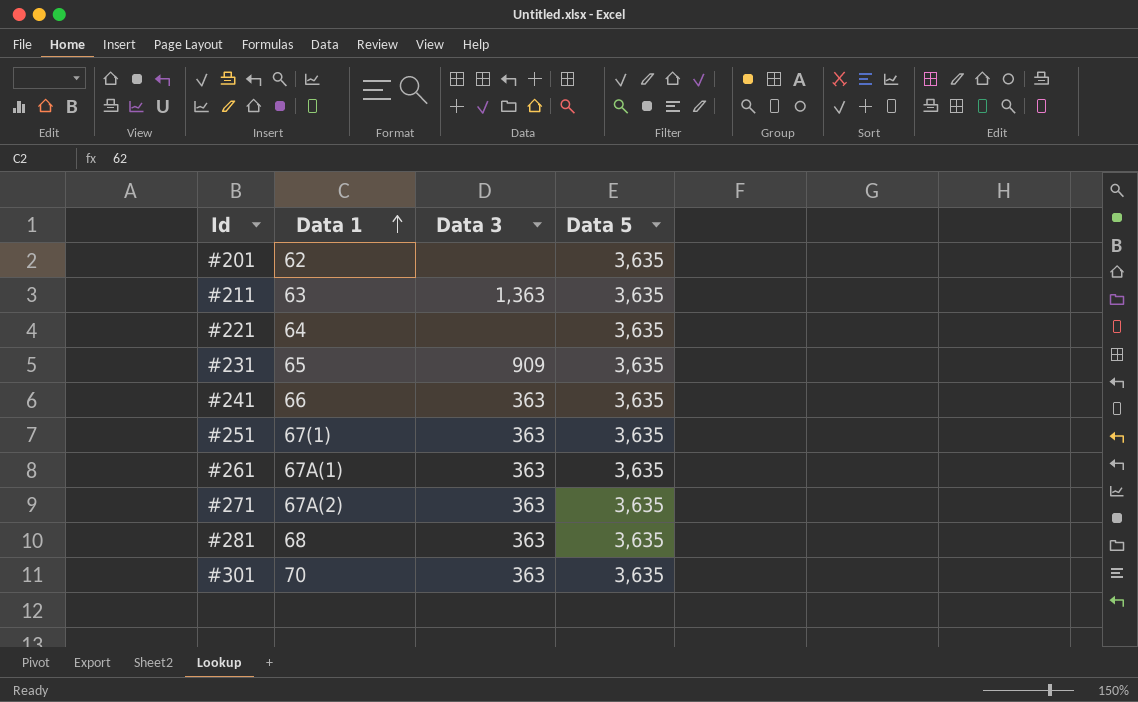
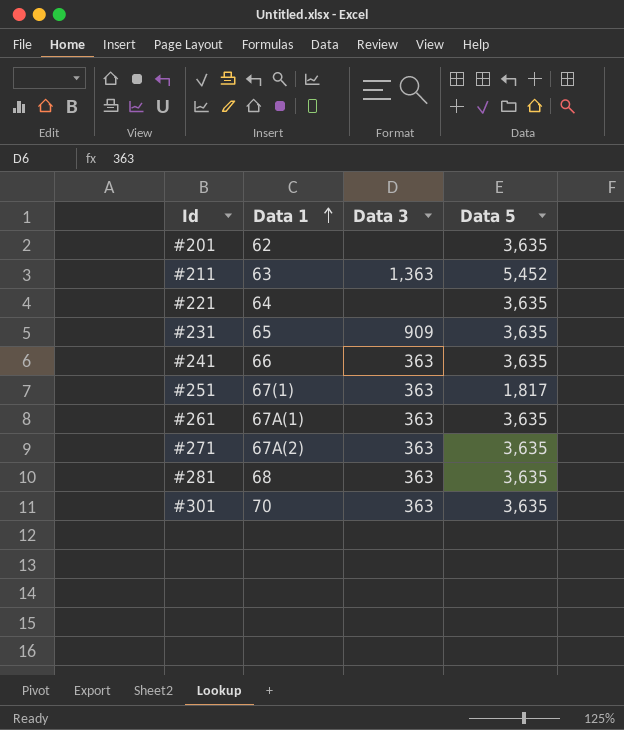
#211 | Data 5: 3,635 -> 5,452
#251 | Data 5: 3,635 -> 1,817

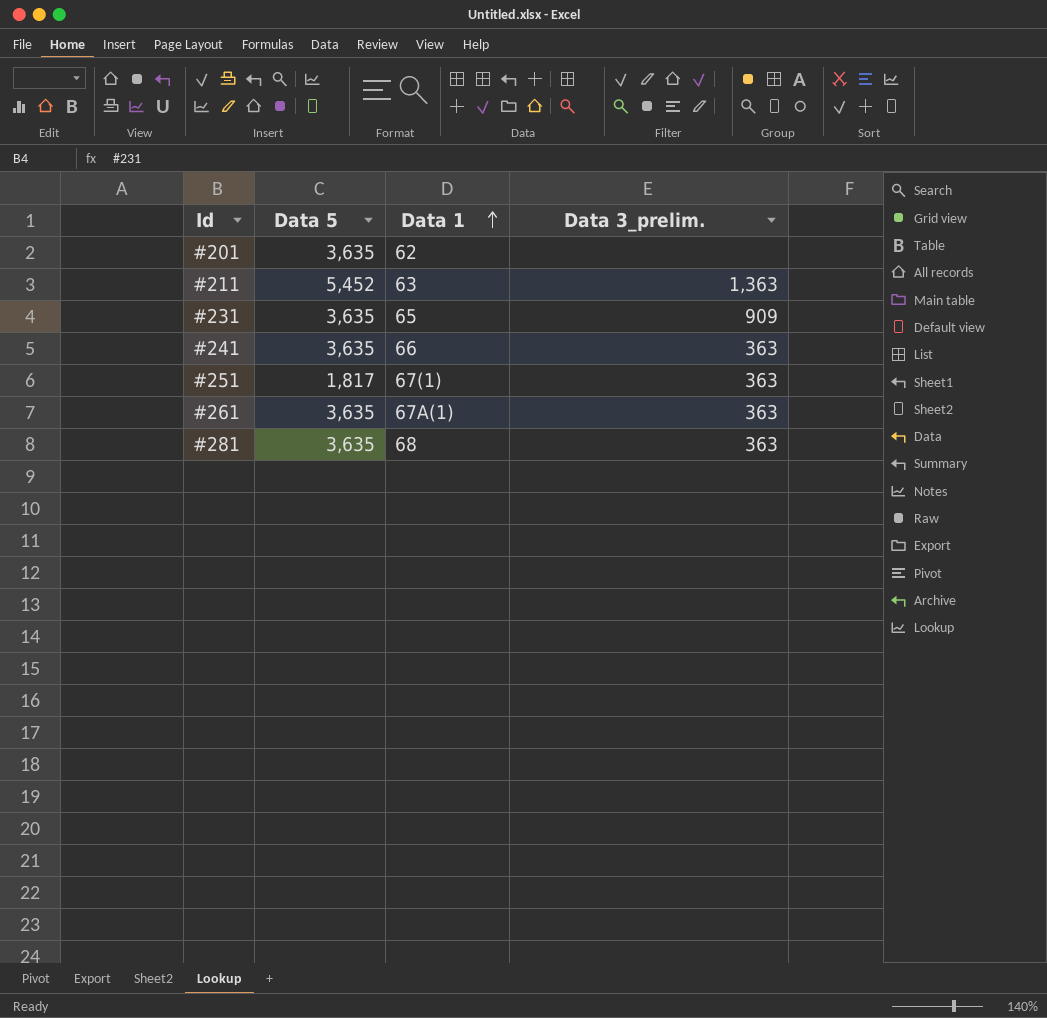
column Data 5 | position: 4 -> 2
column name: Data 3 -> Data 3_prelim.
row #221: 64 | none | 3,635 -> none
row #271: 67A(2) | 363 | 3,635 -> none
row #301: 70 | 363 | 3,635 -> none

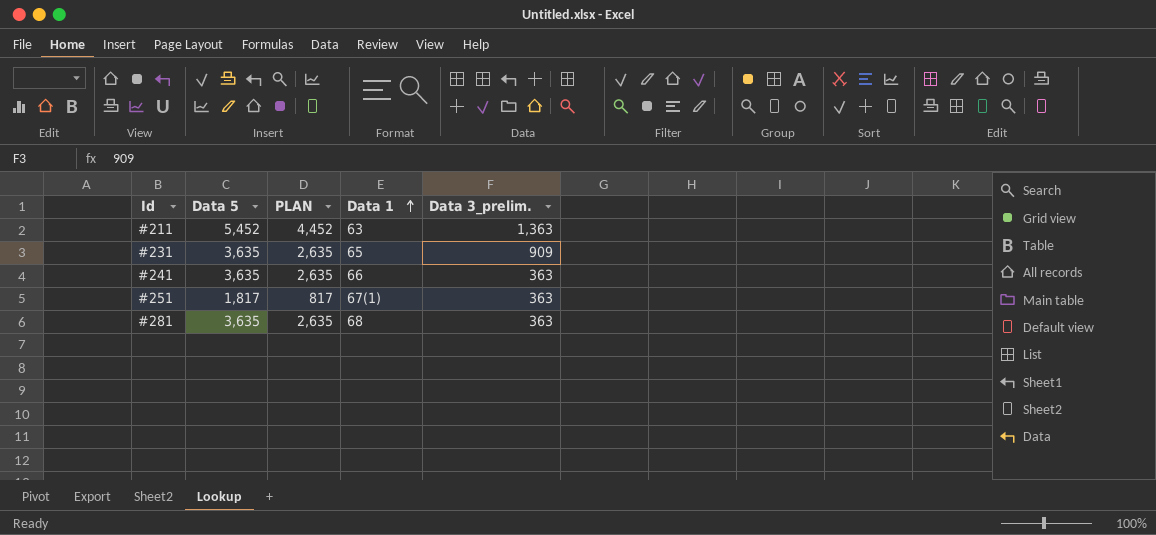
column PLAN | formula: none -> [Data 5] - 1000
row #201: 3,635 | 62 | none -> none
row #261: 3,635 | 67A(1) | 363 -> none

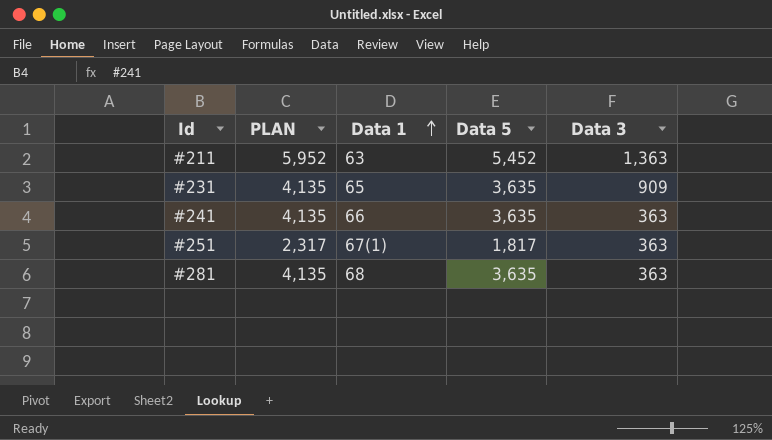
column PLAN | formula: [Data 5] - 1000 -> [Data 5] + 500
column Data 5 | position: 2 -> 4
column name: Data 3_prelim. -> Data 3

